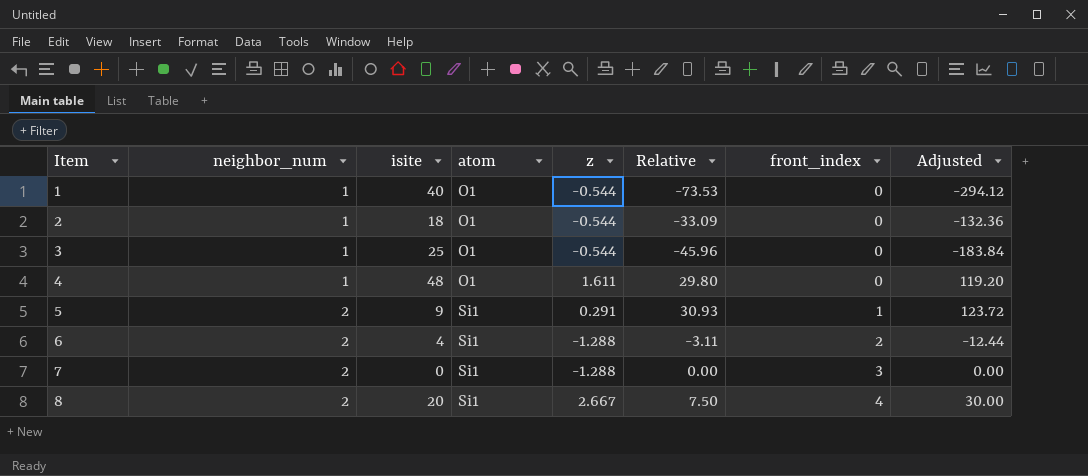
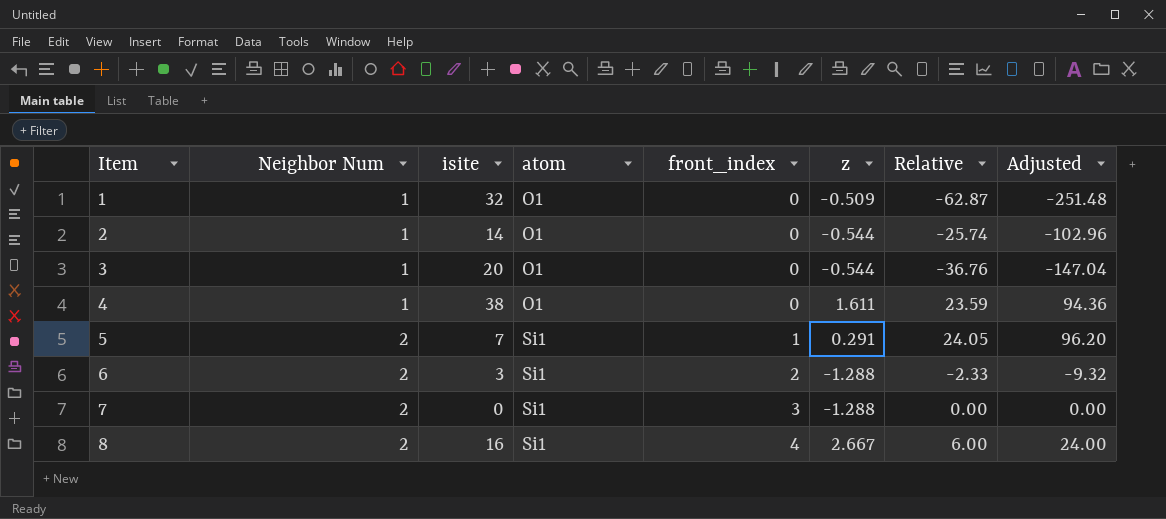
column name: neighbor_num -> Neighbor Num
column front_index | position: 7 -> 5
1 | isite: 40 -> 32
1 | z: -0.544 -> -0.509
1 | Relative: -73.53 -> -62.87
1 | Adjusted: -294.12 -> -251.48
2 | isite: 18 -> 14
2 | Relative: -33.09 -> -25.74
2 | Adjusted: -132.36 -> -102.96
3 | isite: 25 -> 20
3 | Relative: -45.96 -> -36.76
3 | Adjusted: -183.84 -> -147.04
4 | isite: 48 -> 38
4 | Relative: 29.80 -> 23.59
4 | Adjusted: 119.20 -> 94.36
5 | isite: 9 -> 7
5 | Relative: 30.93 -> 24.05
5 | Adjusted: 123.72 -> 96.20
6 | isite: 4 -> 3
6 | Relative: -3.11 -> -2.33
6 | Adjusted: -12.44 -> -9.32
8 | isite: 20 -> 16
8 | Relative: 7.50 -> 6.00
8 | Adjusted: 30.00 -> 24.00

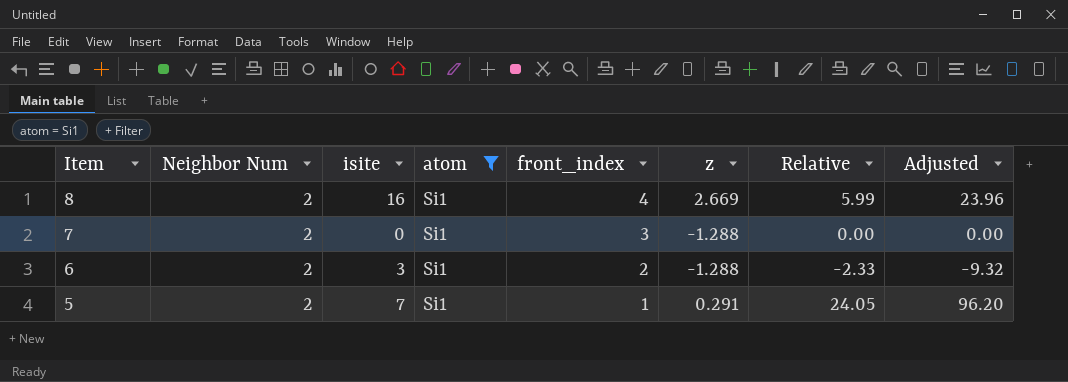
filter: none -> atom = Si1
row order: Item ascending -> Item descending
8 | z: 2.667 -> 2.669
8 | Relative: 6.00 -> 5.99
8 | Adjusted: 24.00 -> 23.96

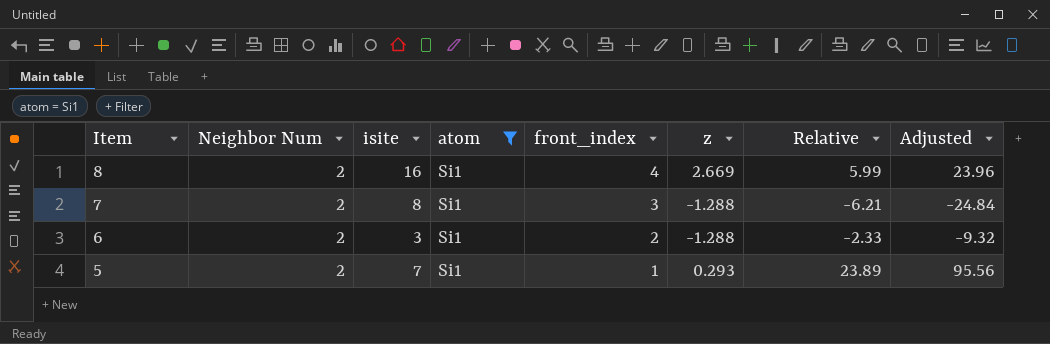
7 | isite: 0 -> 8
7 | Relative: 0.00 -> -6.21
7 | Adjusted: 0.00 -> -24.84
5 | z: 0.291 -> 0.293
5 | Relative: 24.05 -> 23.89
5 | Adjusted: 96.20 -> 95.56

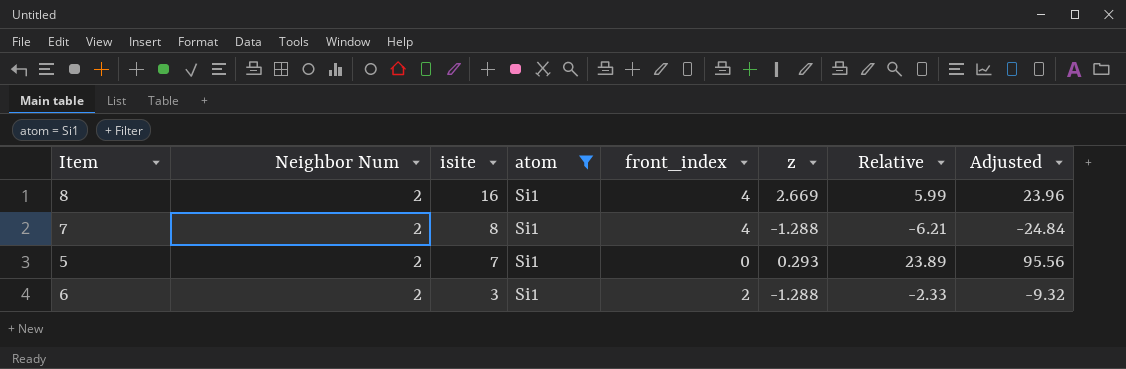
row order: Item descending -> isite descending
7 | front_index: 3 -> 4
5 | front_index: 1 -> 0

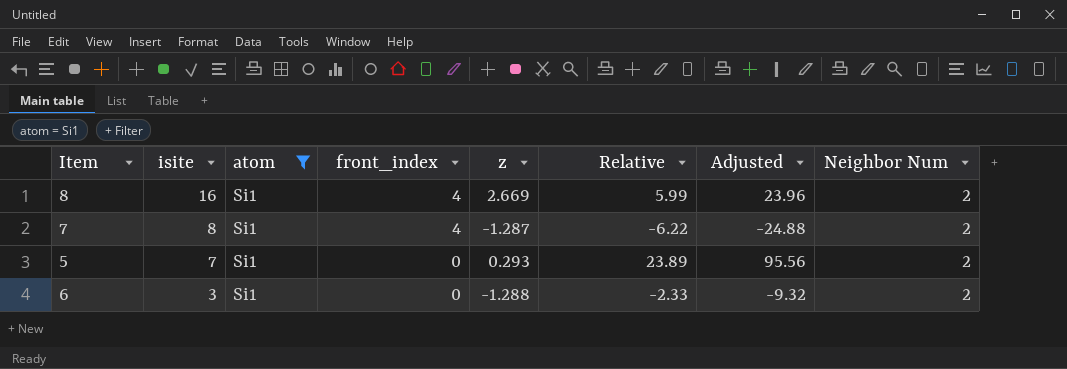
column Neighbor Num | position: 2 -> 8
7 | z: -1.288 -> -1.287
7 | Relative: -6.21 -> -6.22
7 | Adjusted: -24.84 -> -24.88
6 | front_index: 2 -> 0

